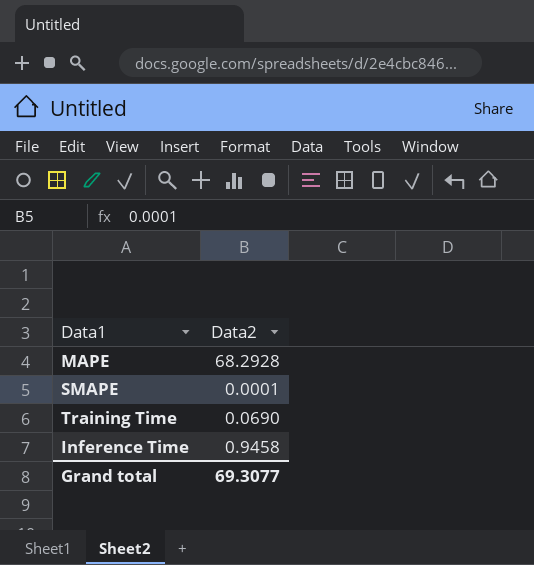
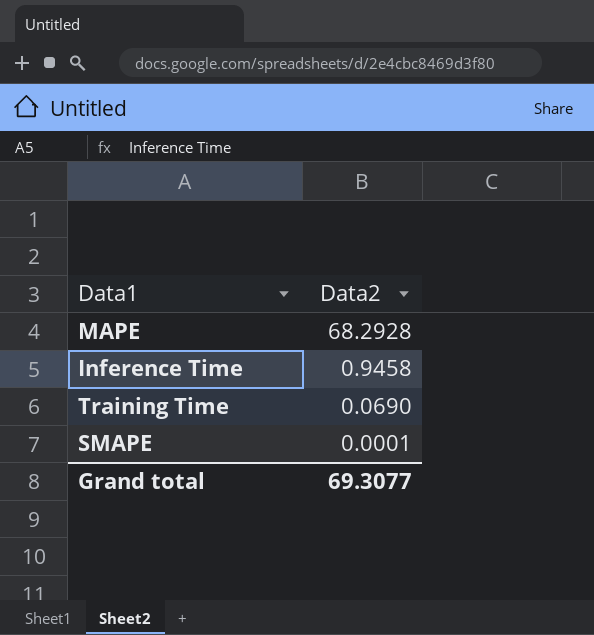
row order: none -> Data2 descending

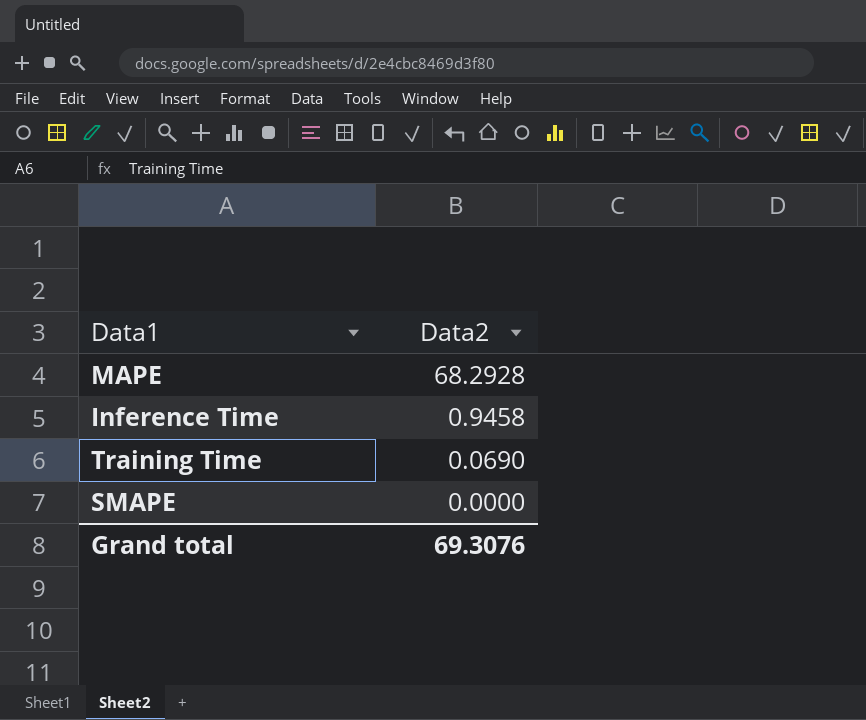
SMAPE | Data2: 0.0001 -> 0.0000
Grand total | Data2: 69.3077 -> 69.3076

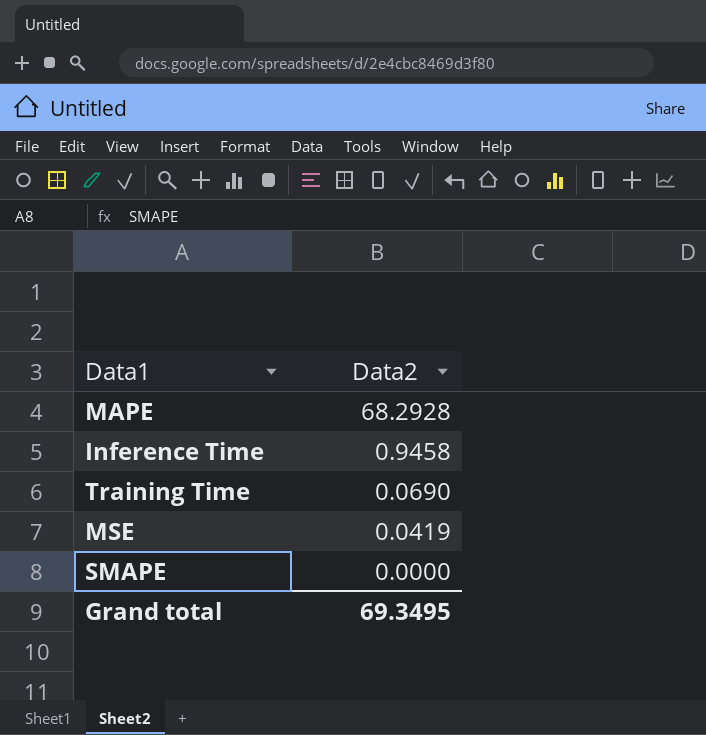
row MSE: none -> 0.0419
Grand total | Data2: 69.3076 -> 69.3495

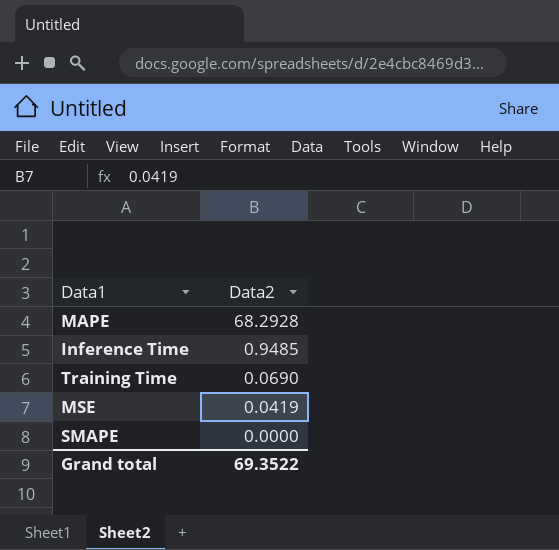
Inference Time | Data2: 0.9458 -> 0.9485
Grand total | Data2: 69.3495 -> 69.3522

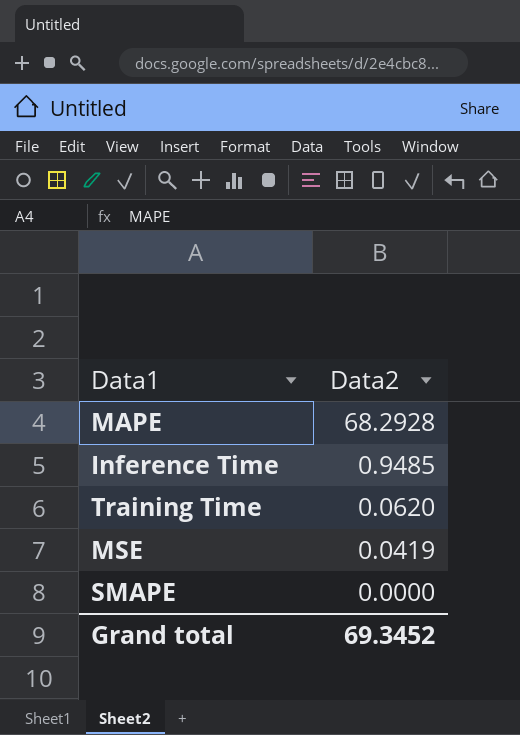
Training Time | Data2: 0.0690 -> 0.0620
Grand total | Data2: 69.3522 -> 69.3452

